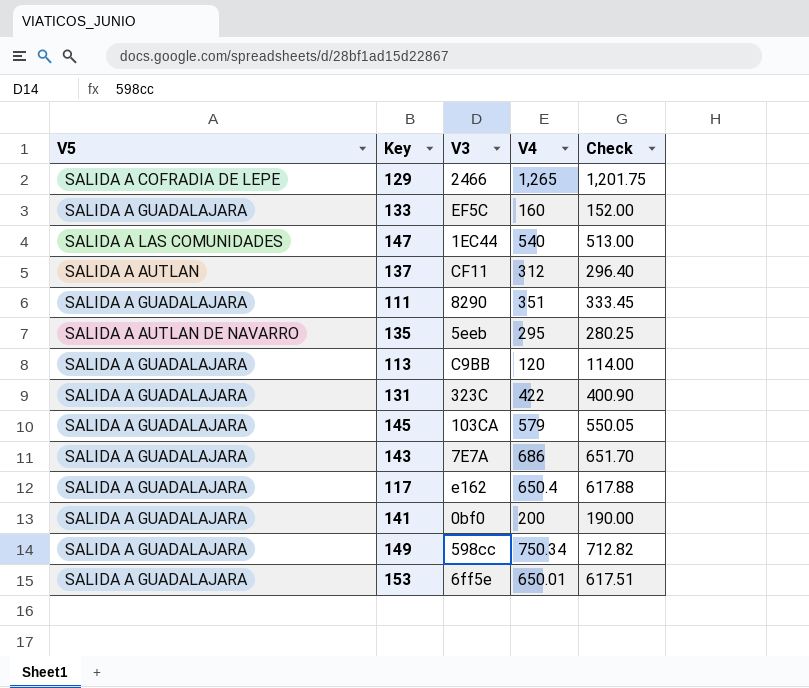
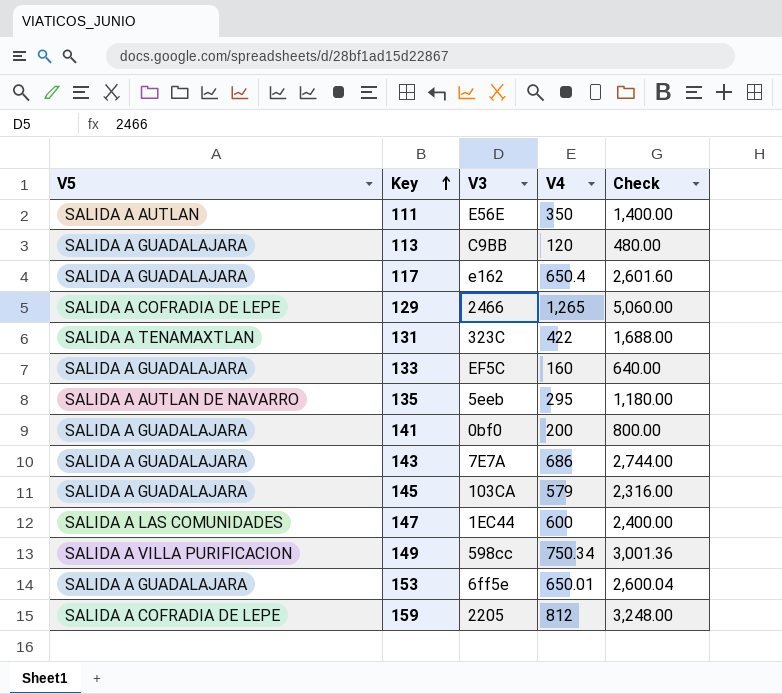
row order: none -> Key ascending
column Check | formula: [V4] * 0.95 -> [V4] * 4
row 137: SALIDA A AUTLAN | CF11 | 312 | 296.40 -> none
111 | V5: SALIDA A GUADALAJARA -> SALIDA A AUTLAN
111 | V3: 8290 -> E56E
111 | V4: 351 -> 350
131 | V5: SALIDA A GUADALAJARA -> SALIDA A TENAMAXTLAN
147 | V4: 540 -> 600
149 | V5: SALIDA A GUADALAJARA -> SALIDA A VILLA PURIFICACION
row 159: none -> SALIDA A COFRADIA DE LEPE | 2205 | 812 | 3,248.00

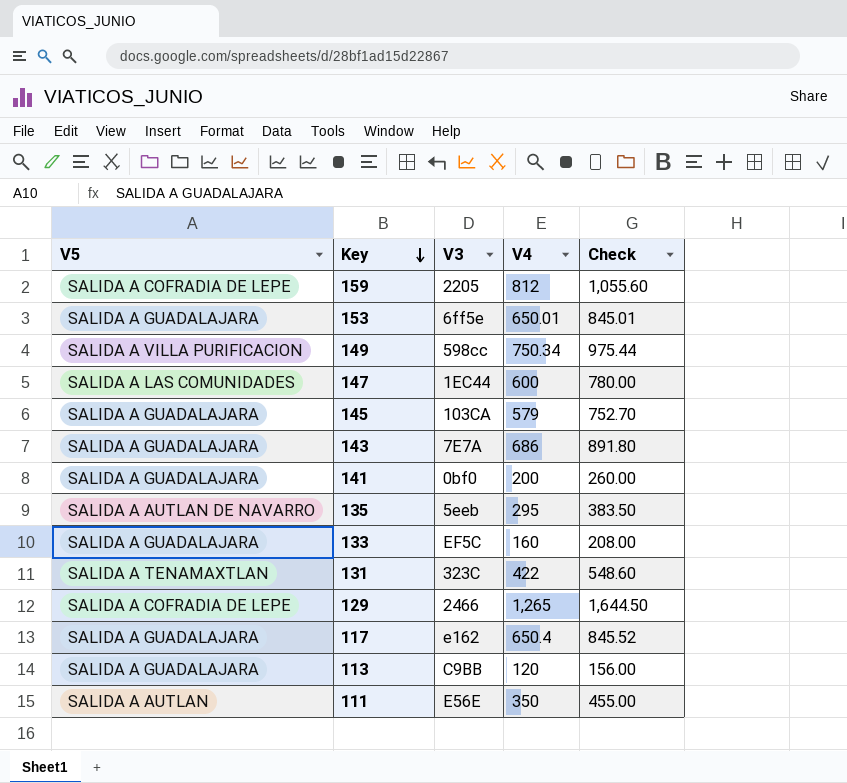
row order: Key ascending -> Key descending
column Check | formula: [V4] * 4 -> [V4] * 1.3

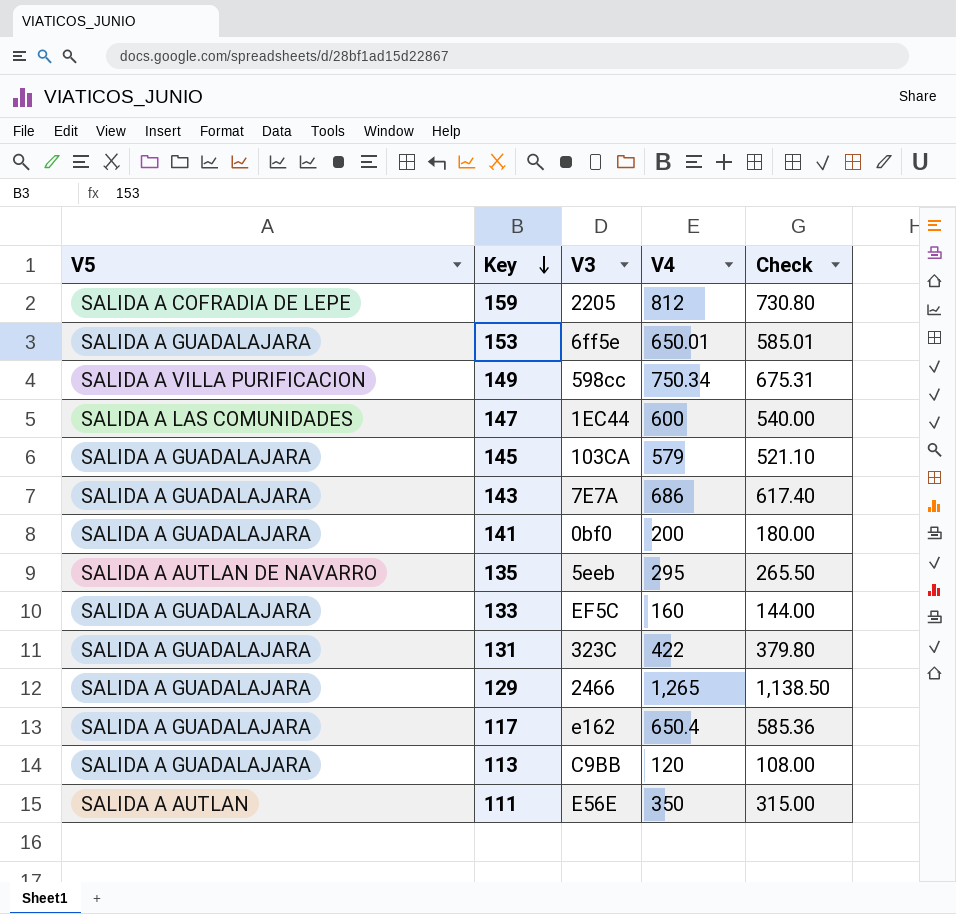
column Check | formula: [V4] * 1.3 -> [V4] * 0.9
131 | V5: SALIDA A TENAMAXTLAN -> SALIDA A GUADALAJARA
129 | V5: SALIDA A COFRADIA DE LEPE -> SALIDA A GUADALAJARA

